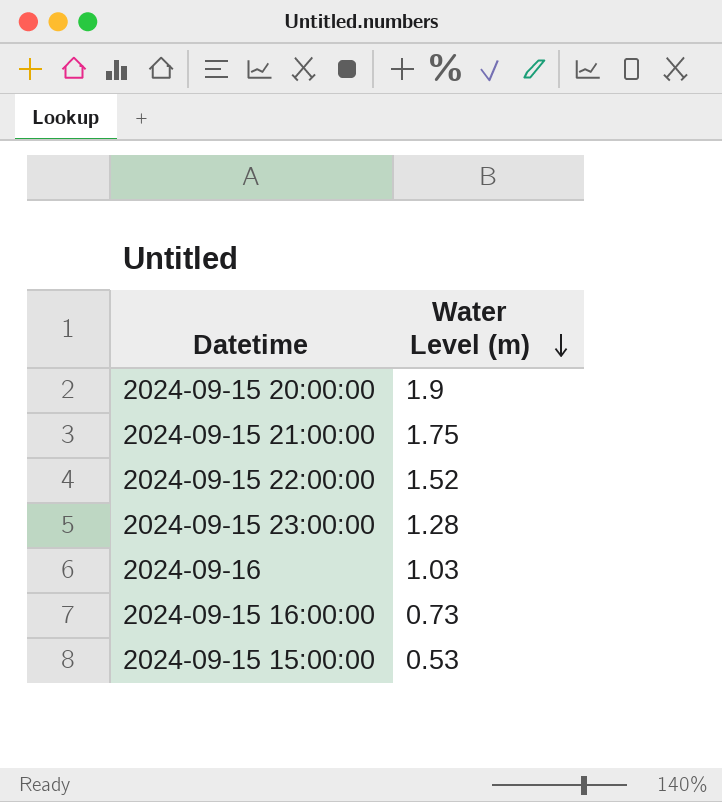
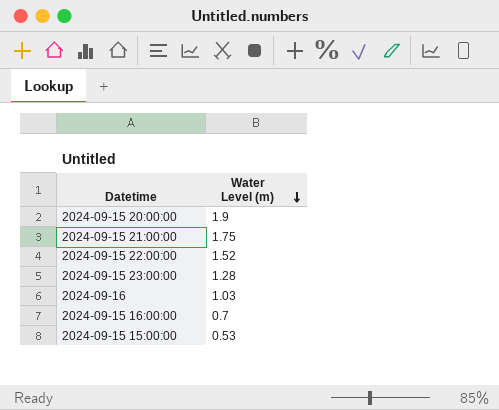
2024-09-15 16:00:00 | Water Level (m): 0.73 -> 0.7

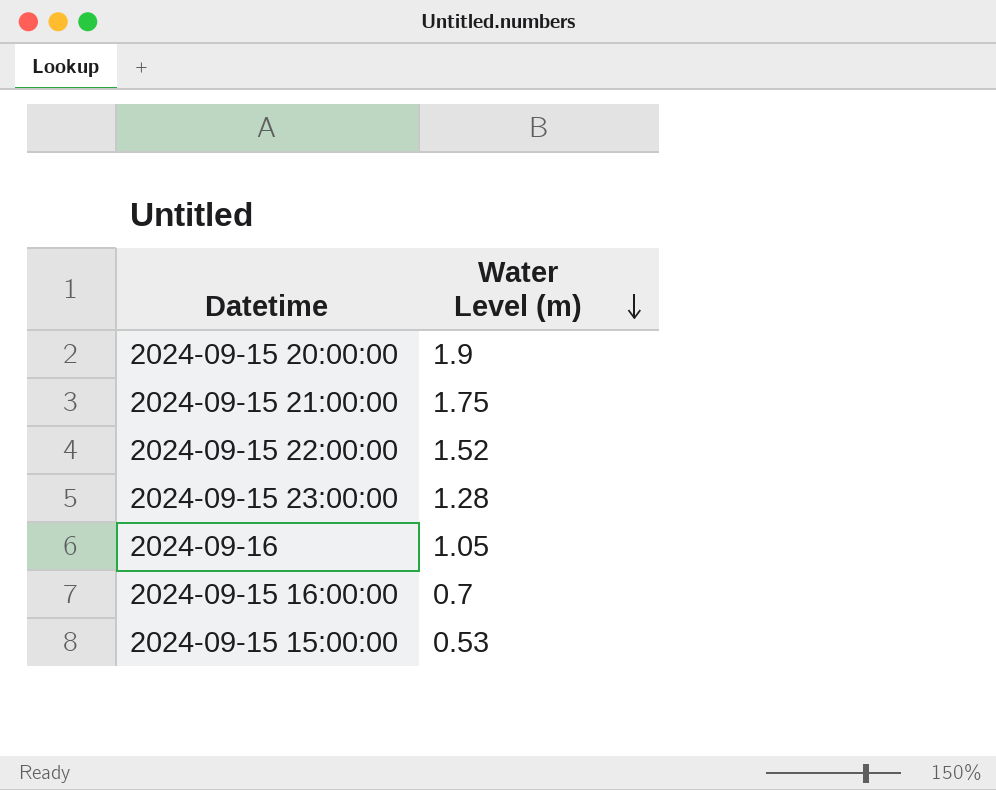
2024-09-16 | Water Level (m): 1.03 -> 1.05

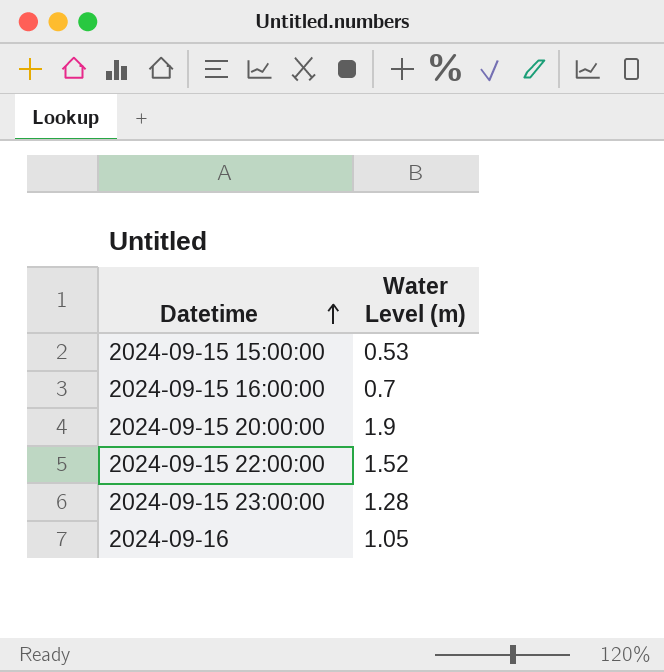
row order: Water Level (m) descending -> Datetime ascending
row 2024-09-15 21:00:00: 1.75 -> none

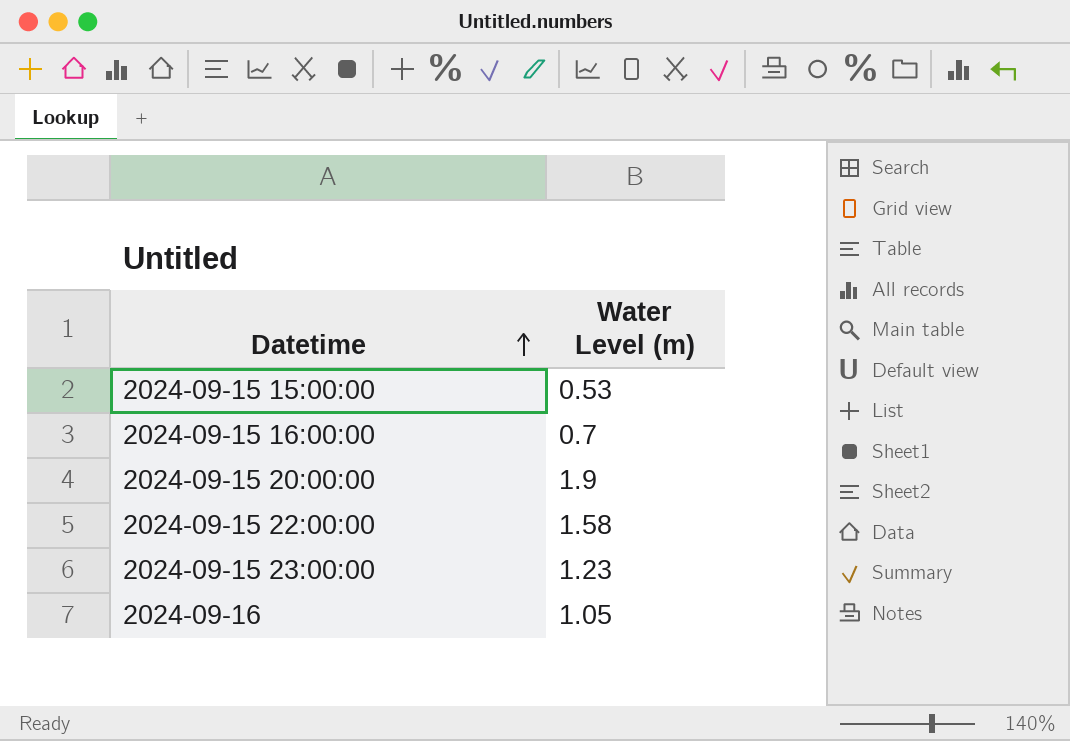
2024-09-15 22:00:00 | Water Level (m): 1.52 -> 1.58
2024-09-15 23:00:00 | Water Level (m): 1.28 -> 1.23

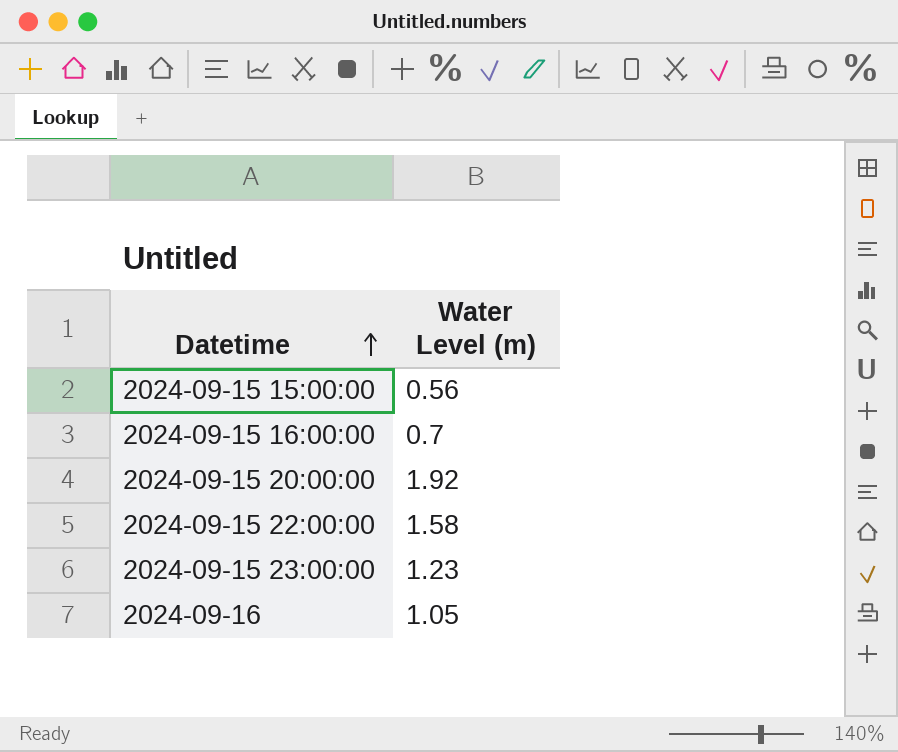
2024-09-15 15:00:00 | Water Level (m): 0.53 -> 0.56
2024-09-15 20:00:00 | Water Level (m): 1.9 -> 1.92

